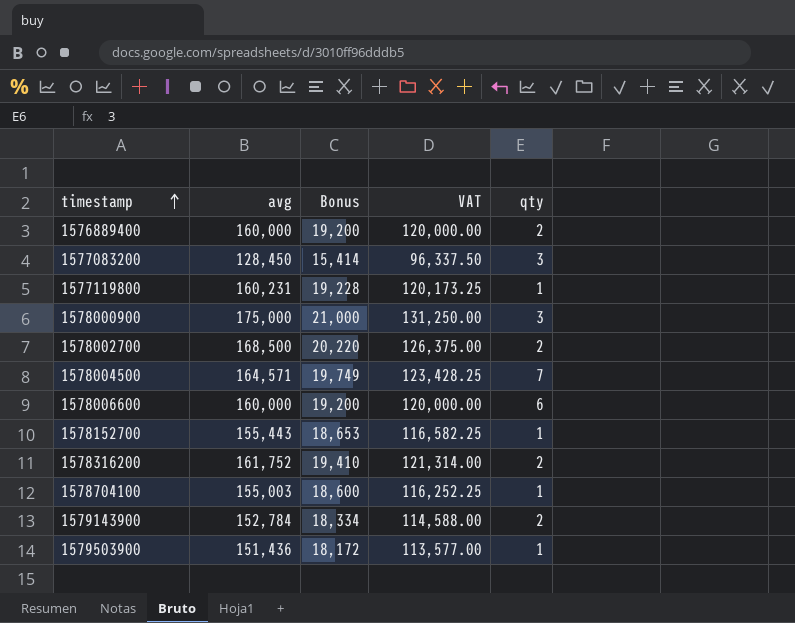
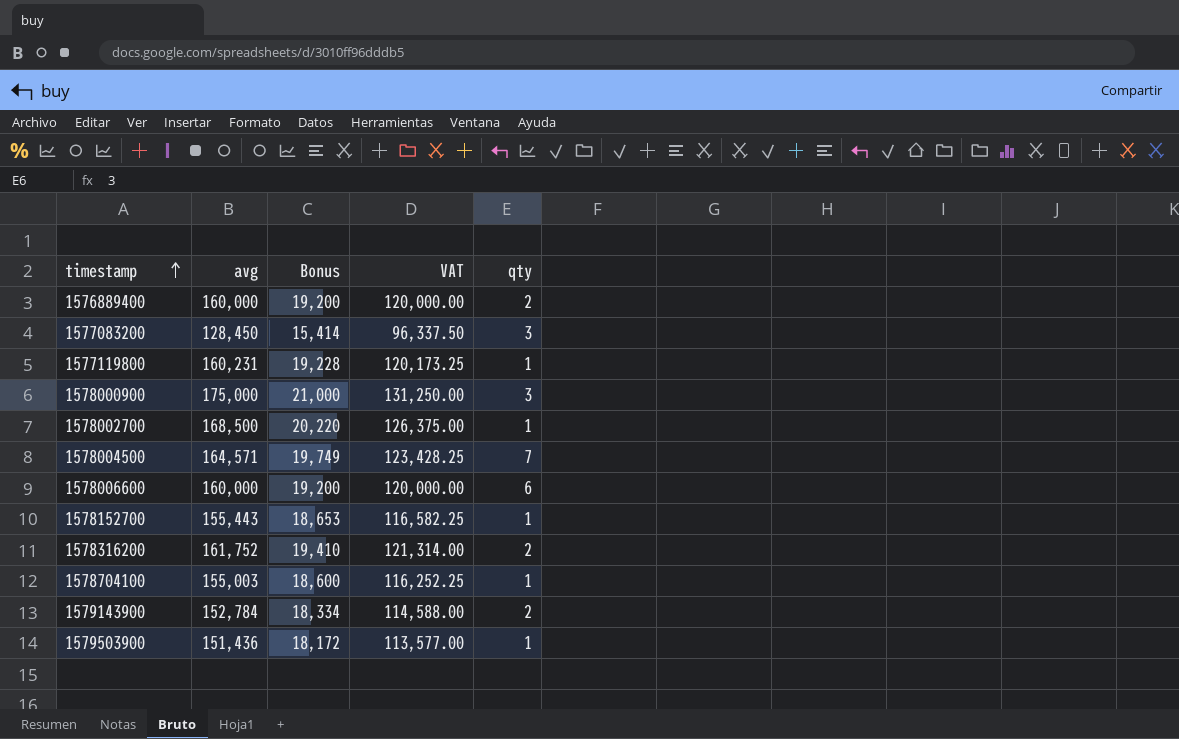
1578002700 | qty: 2 -> 1

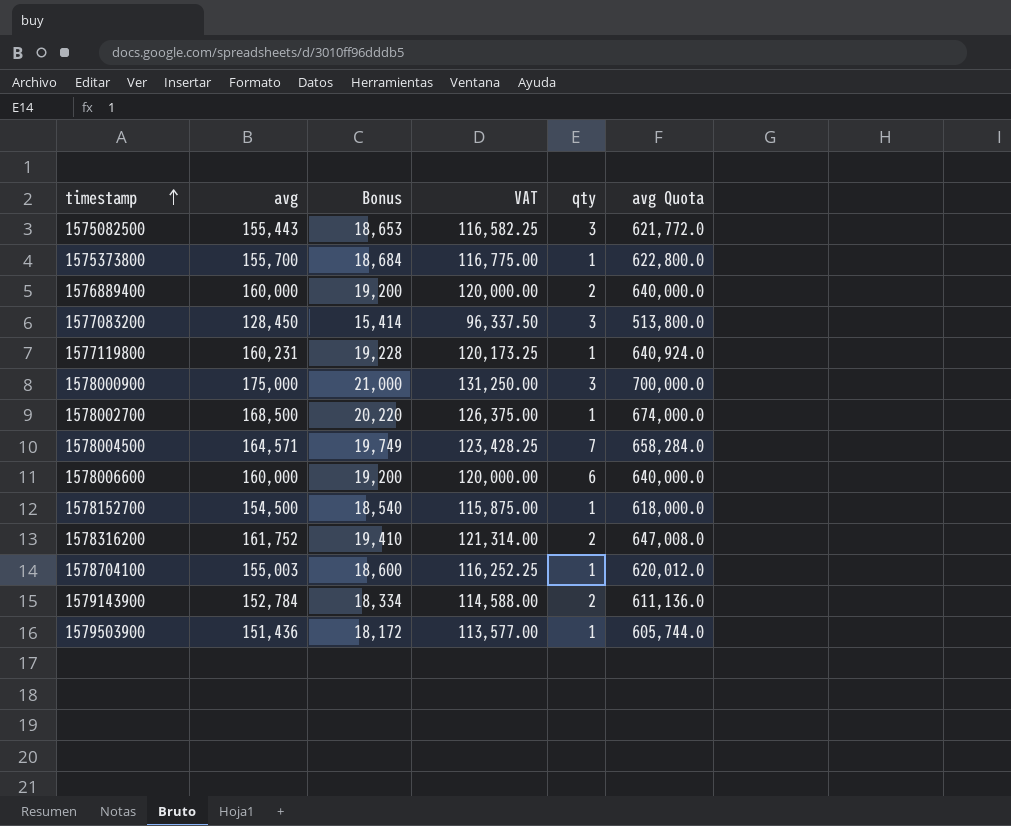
column avg Quota | formula: none -> [avg] * 4
row 1575082500: none -> 155,443 | 18,653 | 116,582.25 | 3 | 621,772.0
row 1575373800: none -> 155,700 | 18,684 | 116,775.00 | 1 | 622,800.0
1578152700 | avg: 155,443 -> 154,500
1578152700 | Bonus: 18,653 -> 18,540
1578152700 | VAT: 116,582.25 -> 115,875.00

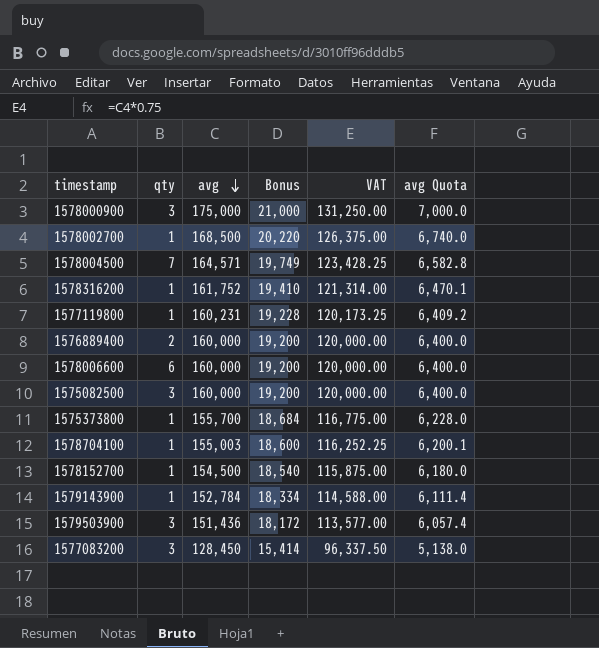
row order: timestamp ascending -> avg descending
column qty | position: 5 -> 2
column avg Quota | formula: [avg] * 4 -> [avg] * 0.04
1578316200 | qty: 2 -> 1
1575082500 | avg: 155,443 -> 160,000
1575082500 | Bonus: 18,653 -> 19,200
1575082500 | VAT: 116,582.25 -> 120,000.00
1579143900 | qty: 2 -> 1
1579503900 | qty: 1 -> 3

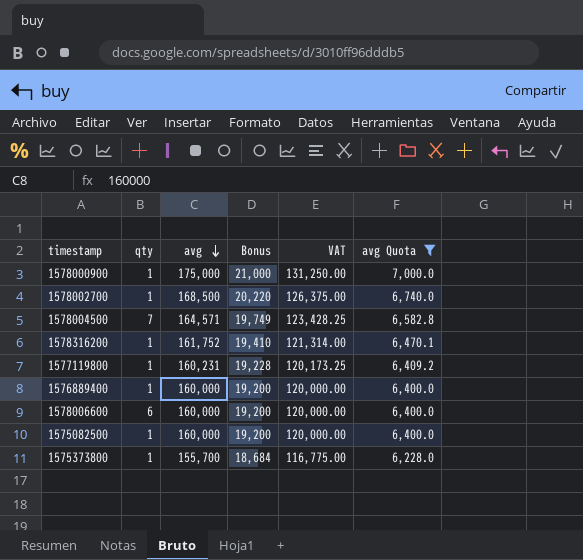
filter: none -> avg Quota >= 6,228.0
1578000900 | qty: 3 -> 1
1576889400 | qty: 2 -> 1
1575082500 | qty: 3 -> 1

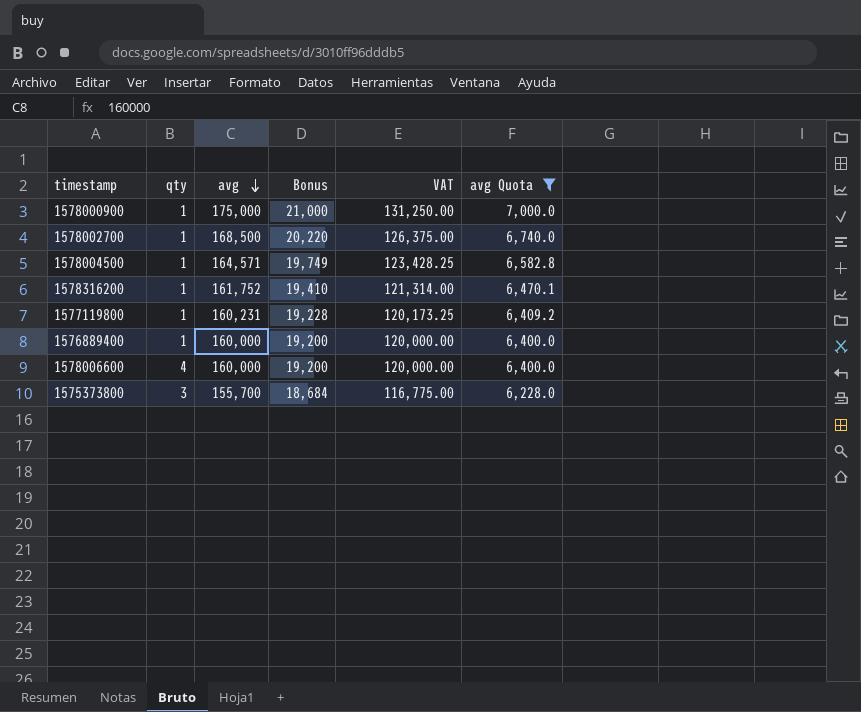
row 1575082500: 1 | 160,000 | 19,200 | 120,000.00 | 6,400.0 -> none
1578004500 | qty: 7 -> 1
1578006600 | qty: 6 -> 4
1575373800 | qty: 1 -> 3

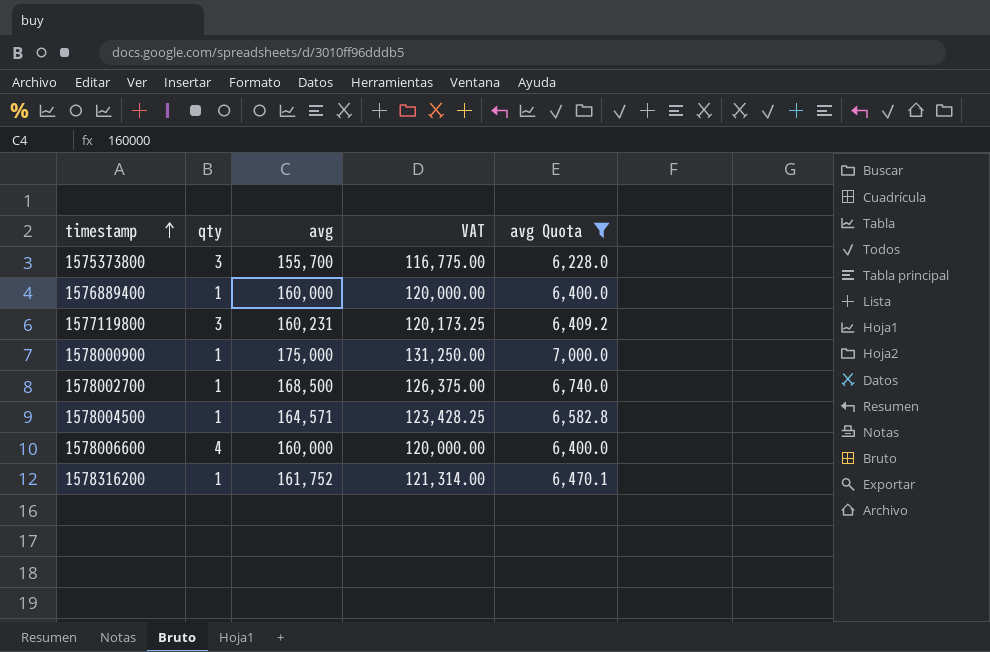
row order: avg descending -> timestamp ascending
column Bonus | formula: [avg] * 0.12 -> none
1577119800 | qty: 1 -> 3

